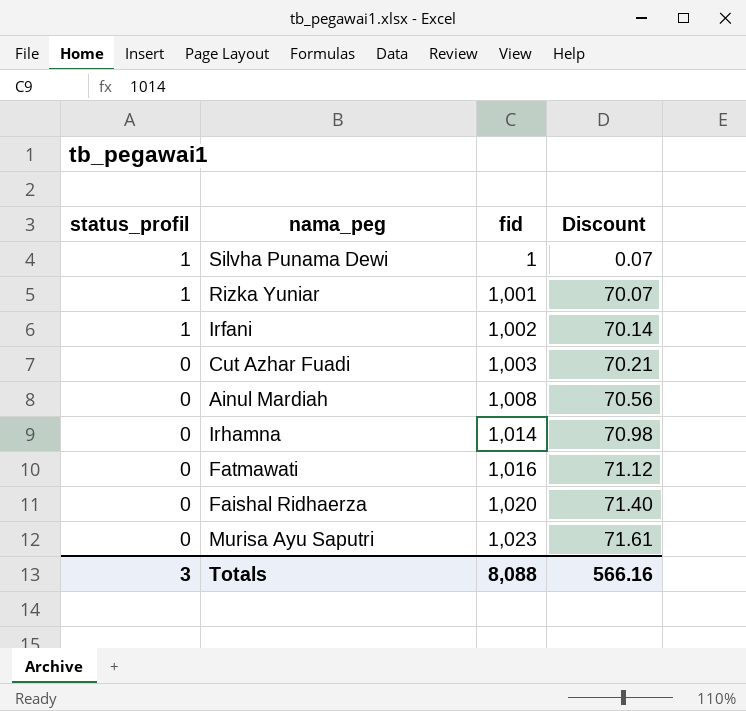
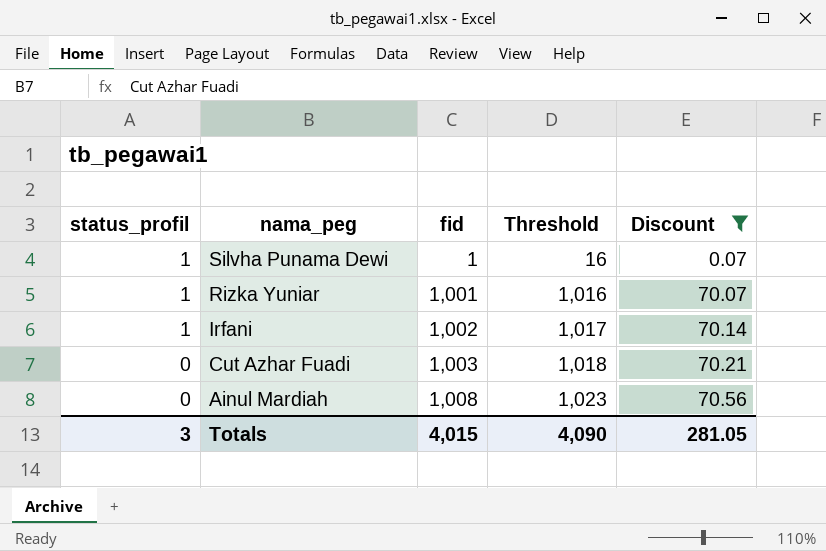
filter: none -> Discount <= 70.56
column Threshold | formula: none -> [fid] + 15
Totals | fid: 8,088 -> 4,015
Totals | Discount: 566.16 -> 281.05

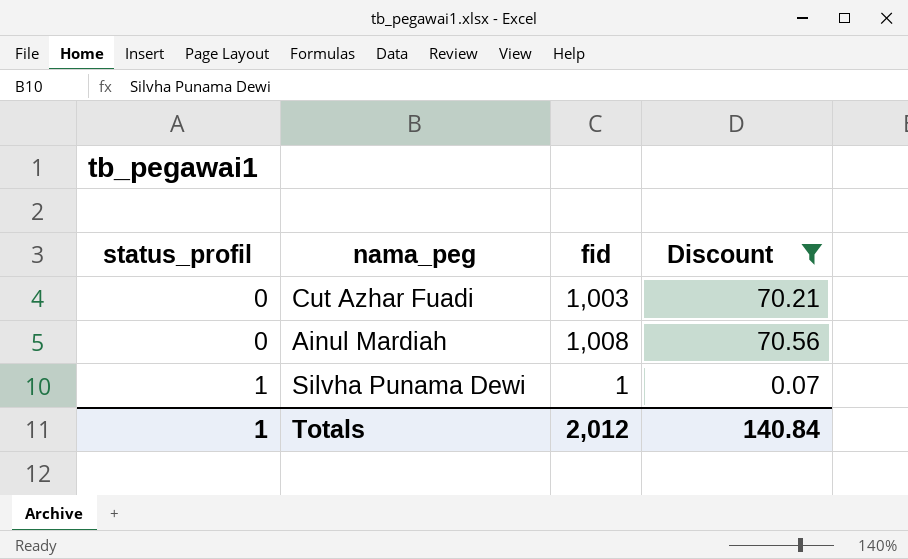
row order: status_profil descending -> status_profil ascending
column Threshold | formula: [fid] + 15 -> none
row Rizka Yuniar: 1 | 1,001 | 1,016 | 70.07 -> none
row Irfani: 1 | 1,002 | 1,017 | 70.14 -> none
Totals | status_profil: 3 -> 1
Totals | fid: 4,015 -> 2,012
Totals | Discount: 281.05 -> 140.84

